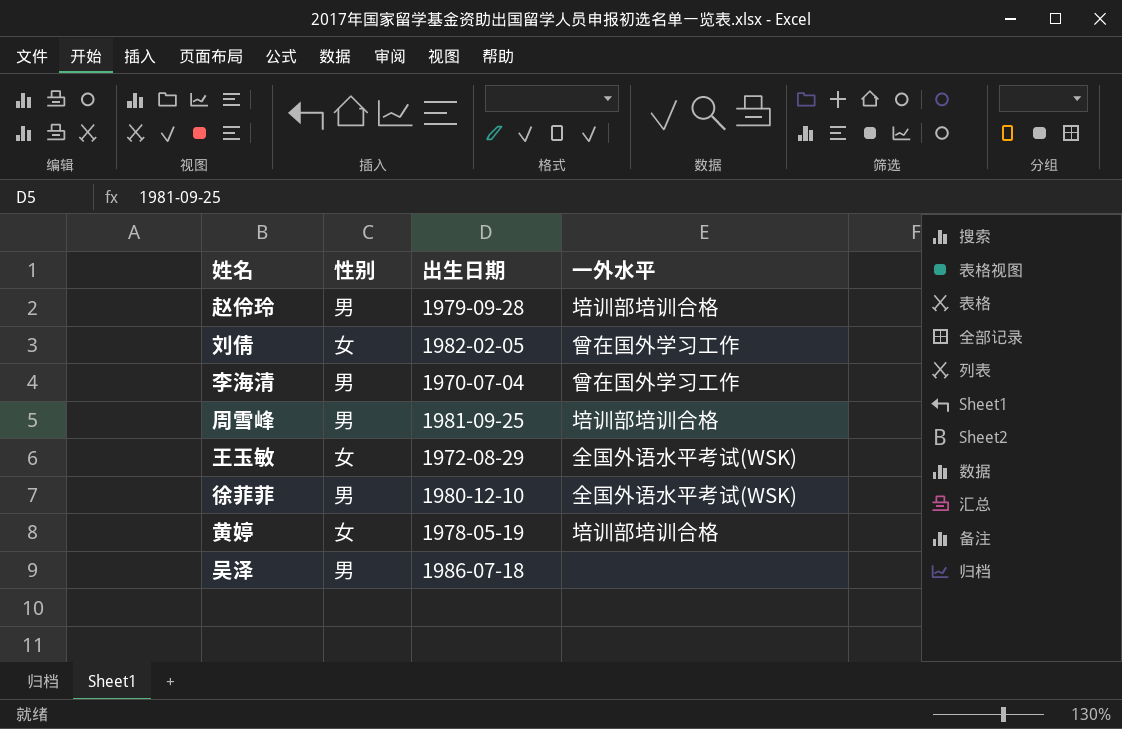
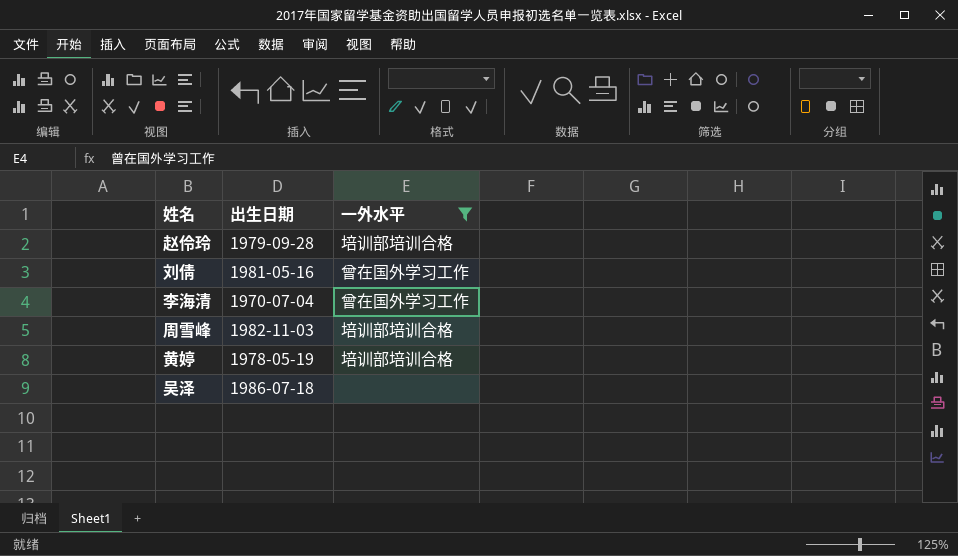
filter: none -> 一外水平 != 全国外语水平考试(WSK)
column 性别 | position: 2 -> none
刘倩 | 出生日期: 1982-02-05 -> 1981-05-16
周雪峰 | 出生日期: 1981-09-25 -> 1982-11-03

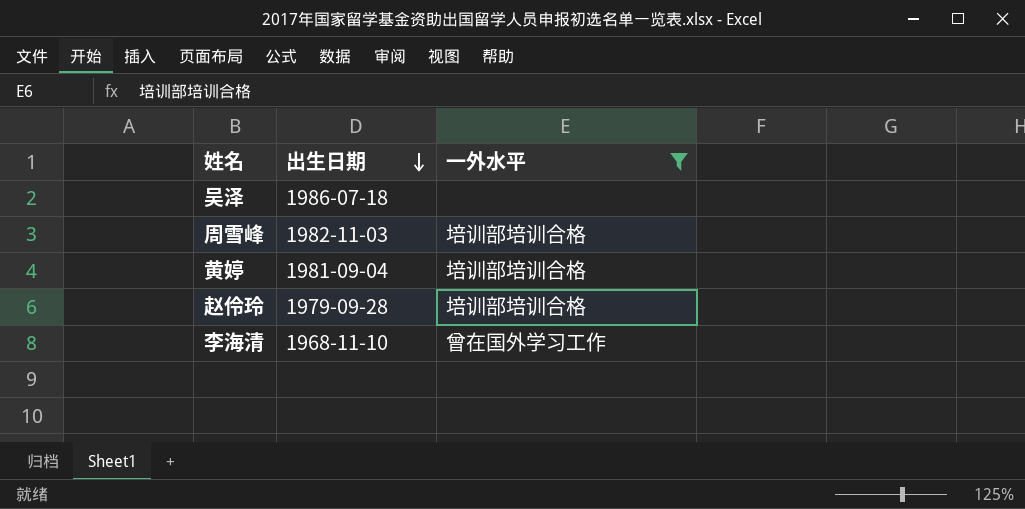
row order: none -> 出生日期 descending
row 刘倩: 1981-05-16 | 曾在国外学习工作 -> none
黄婷 | 出生日期: 1978-05-19 -> 1981-09-04
李海清 | 出生日期: 1970-07-04 -> 1968-11-10

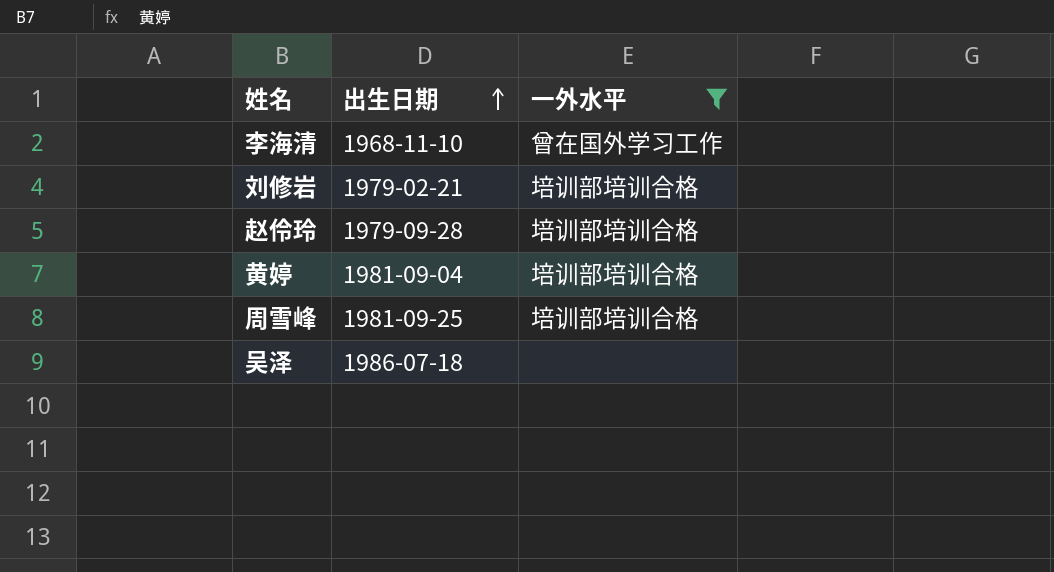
row order: 出生日期 descending -> 出生日期 ascending
row 刘修岩: none -> 1979-02-21 | 培训部培训合格
周雪峰 | 出生日期: 1982-11-03 -> 1981-09-25

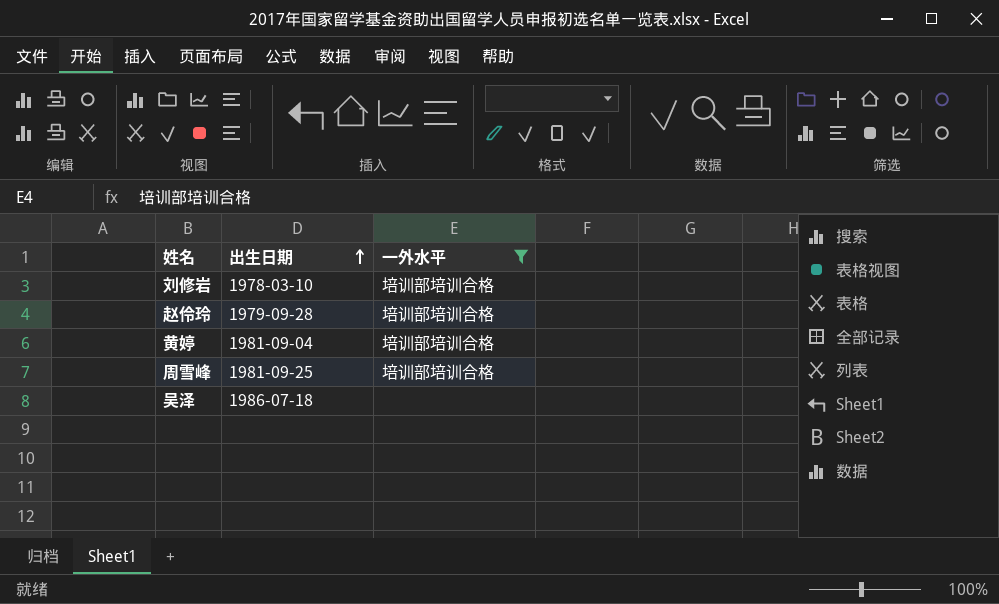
row 李海清: 1968-11-10 | 曾在国外学习工作 -> none
刘修岩 | 出生日期: 1979-02-21 -> 1978-03-10

